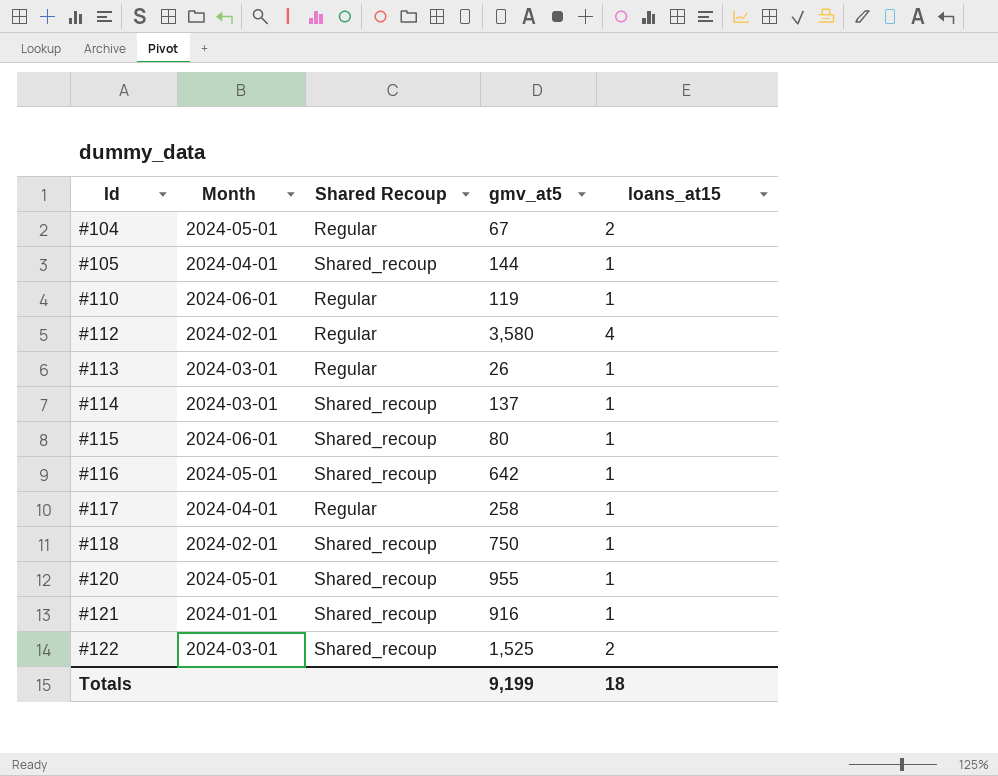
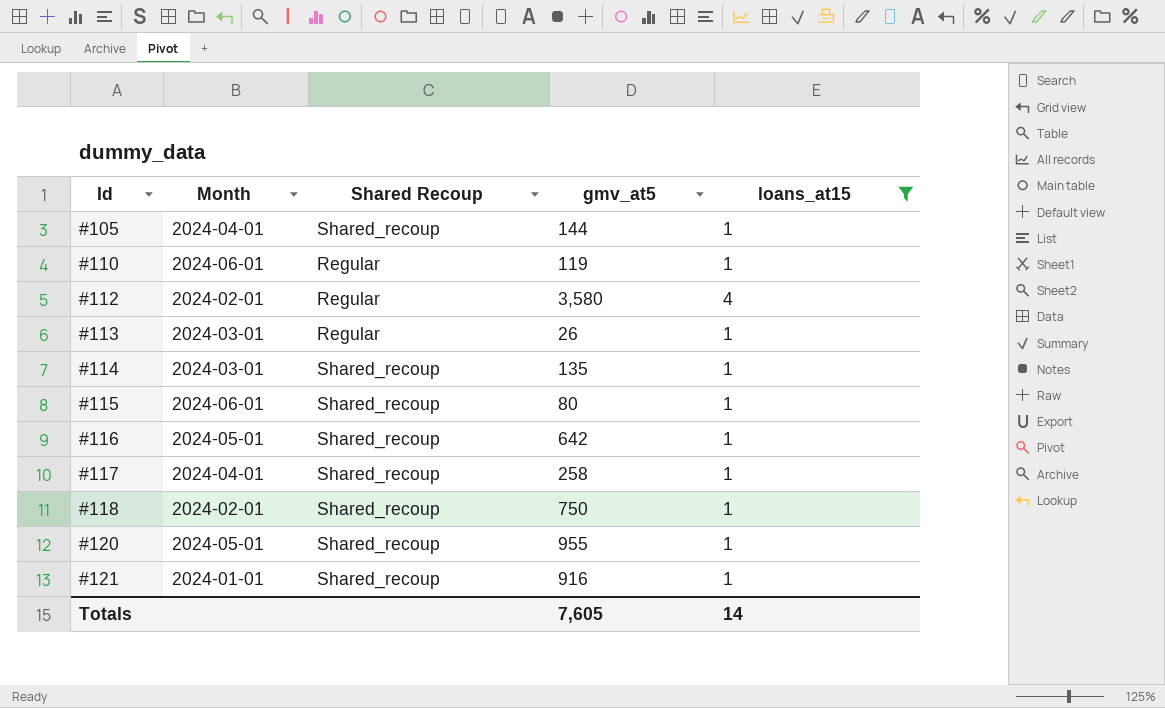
filter: none -> loans_at15 != 2
#114 | gmv_at5: 137 -> 135
#117 | Shared Recoup: Regular -> Shared_recoup
Totals | gmv_at5: 9,199 -> 7,605
Totals | loans_at15: 18 -> 14

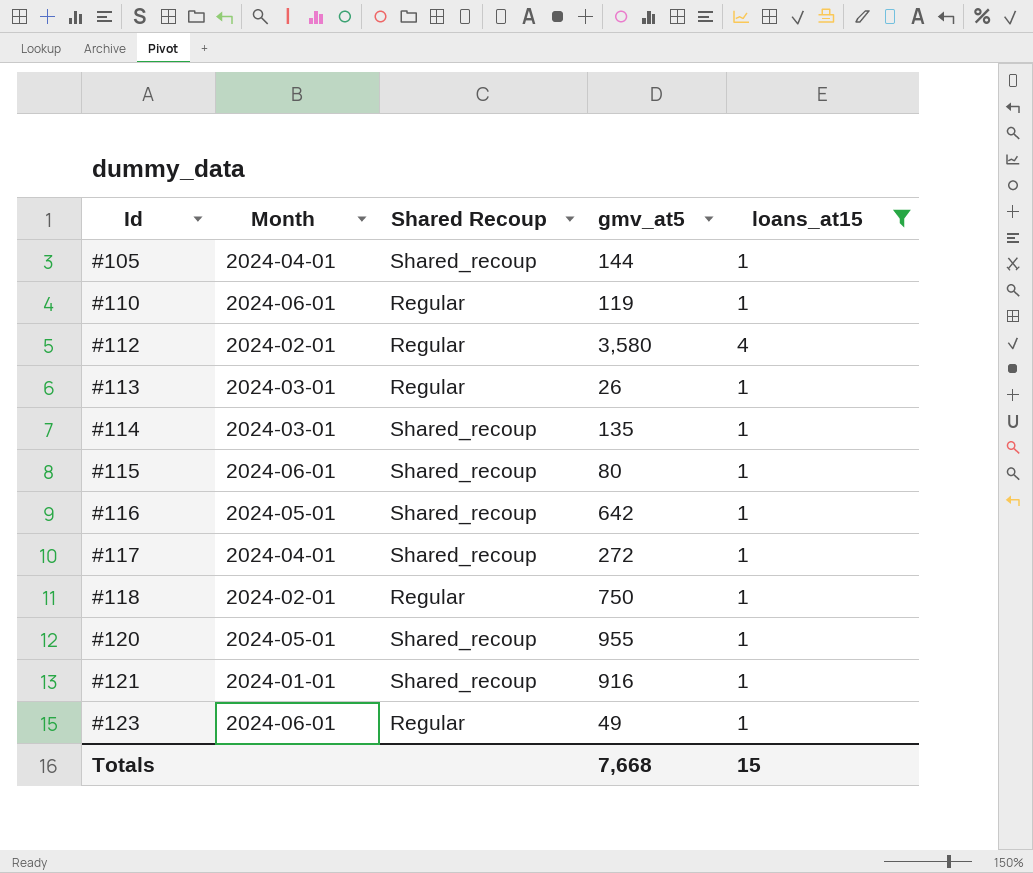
#117 | gmv_at5: 258 -> 272
#118 | Shared Recoup: Shared_recoup -> Regular
row #123: none -> 2024-06-01 | Regular | 49 | 1
Totals | gmv_at5: 7,605 -> 7,668
Totals | loans_at15: 14 -> 15

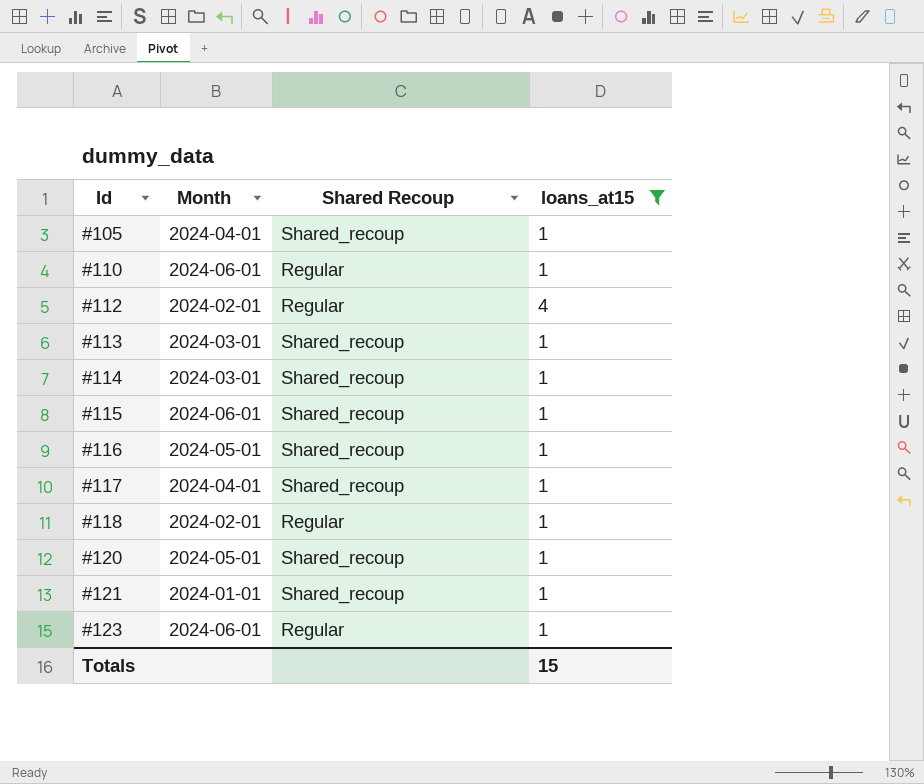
column gmv_at5 | position: 4 -> none
#113 | Shared Recoup: Regular -> Shared_recoup

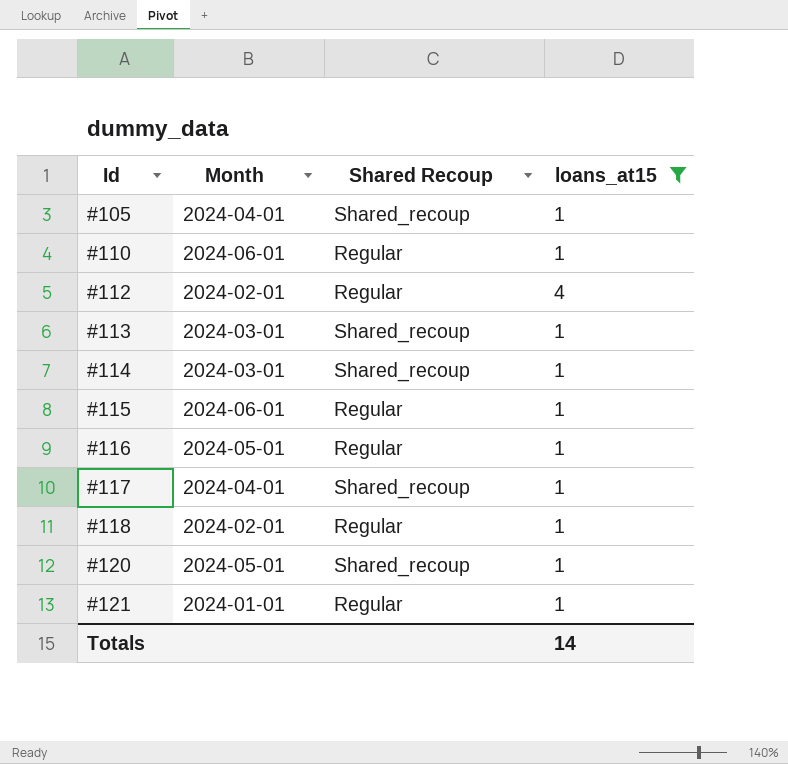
row #123: 2024-06-01 | Regular | 1 -> none
#115 | Shared Recoup: Shared_recoup -> Regular
#116 | Shared Recoup: Shared_recoup -> Regular
#121 | Shared Recoup: Shared_recoup -> Regular
Totals | loans_at15: 15 -> 14

